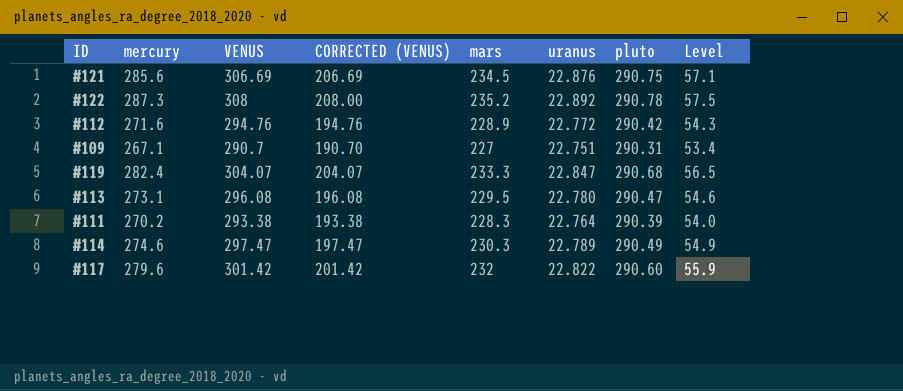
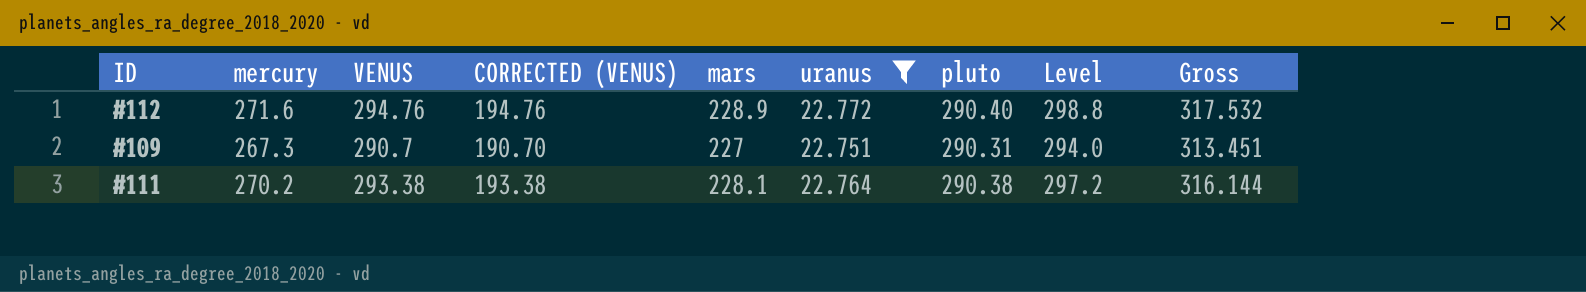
filter: none -> uranus <= 22.772
column Level | formula: [mercury] * 0.2 -> [mercury] * 1.1
column Gross | formula: none -> [VENUS] + [uranus]
#112 | pluto: 290.42 -> 290.40
#109 | mercury: 267.1 -> 267.3
#111 | mars: 228.3 -> 228.1
#111 | pluto: 290.39 -> 290.38

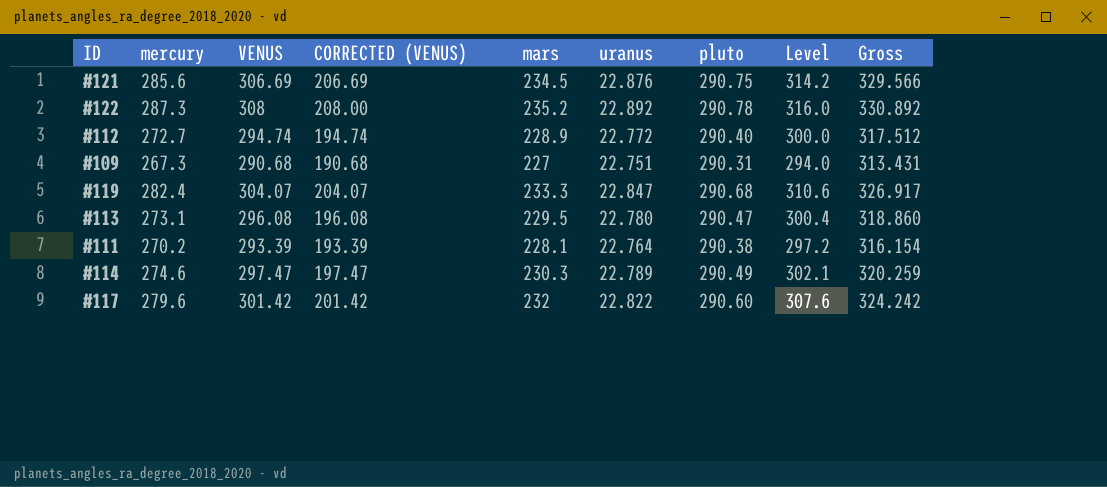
filter: uranus <= 22.772 -> none
#112 | mercury: 271.6 -> 272.7
#112 | VENUS: 294.76 -> 294.74
#112 | CORRECTED (VENUS): 194.76 -> 194.74
#112 | Level: 298.8 -> 300.0
#112 | Gross: 317.532 -> 317.512
#109 | VENUS: 290.7 -> 290.68
#109 | CORRECTED (VENUS): 190.70 -> 190.68
#109 | Gross: 313.451 -> 313.431
#111 | VENUS: 293.38 -> 293.39
#111 | CORRECTED (VENUS): 193.38 -> 193.39
#111 | Gross: 316.144 -> 316.154

